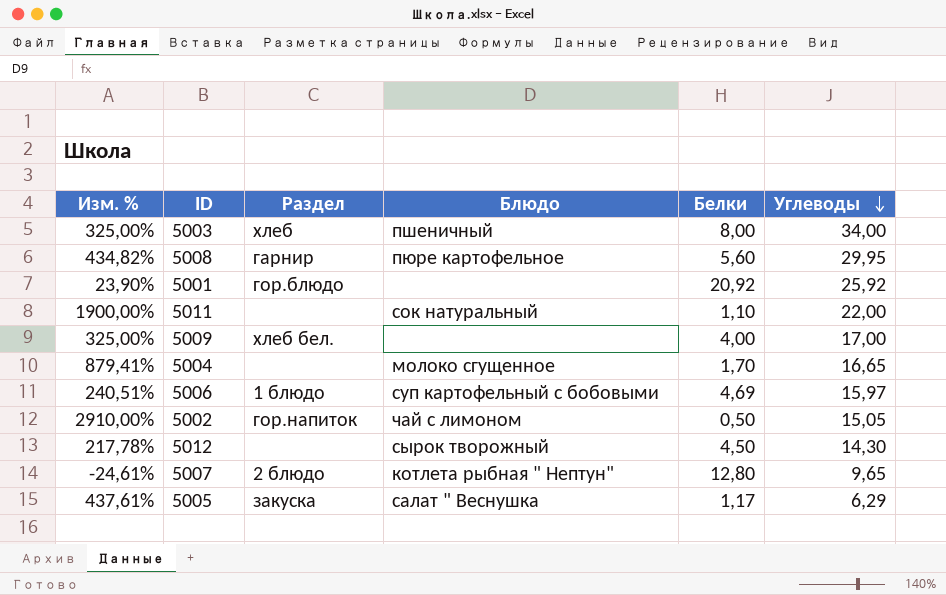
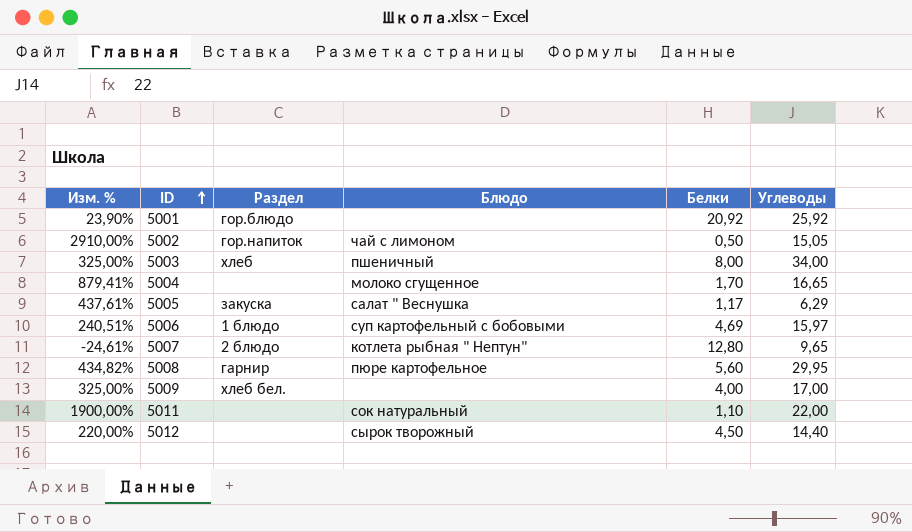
row order: Углеводы descending -> ID ascending
5012 | Изм. %: 217,78% -> 220,00%
5012 | Углеводы: 14,30 -> 14,40

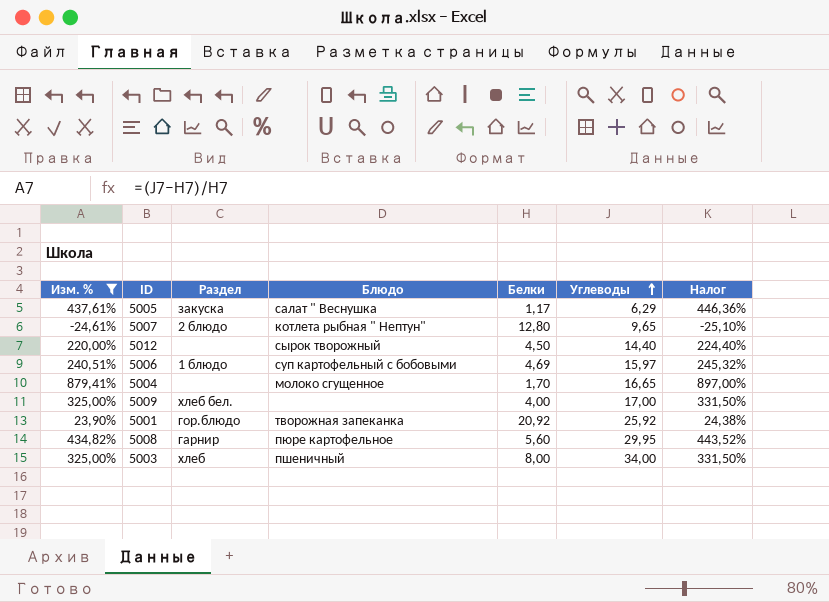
filter: none -> Изм. % <= 879,41%
row order: ID ascending -> Углеводы ascending
column Налог | formula: none -> [Изм. %] * 1,02
5001 | Блюдо: none -> творожная запеканка

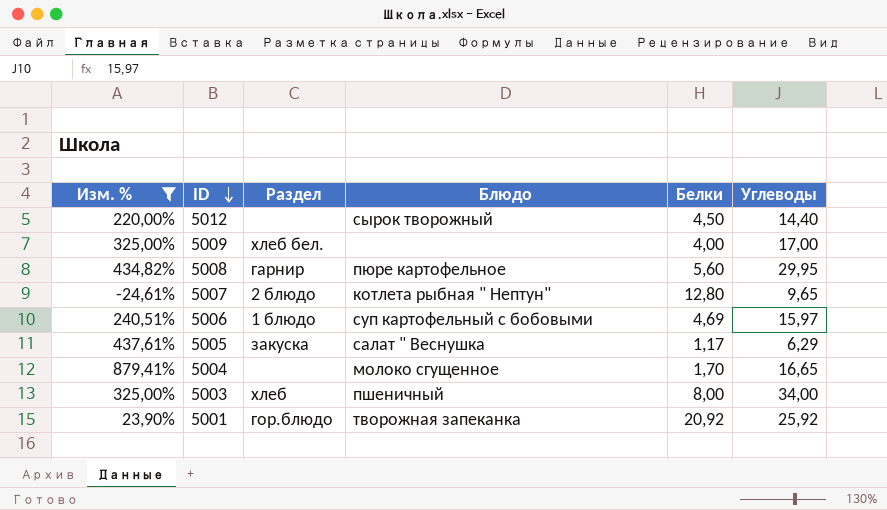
row order: Углеводы ascending -> ID descending
column Налог | formula: [Изм. %] * 1,02 -> none

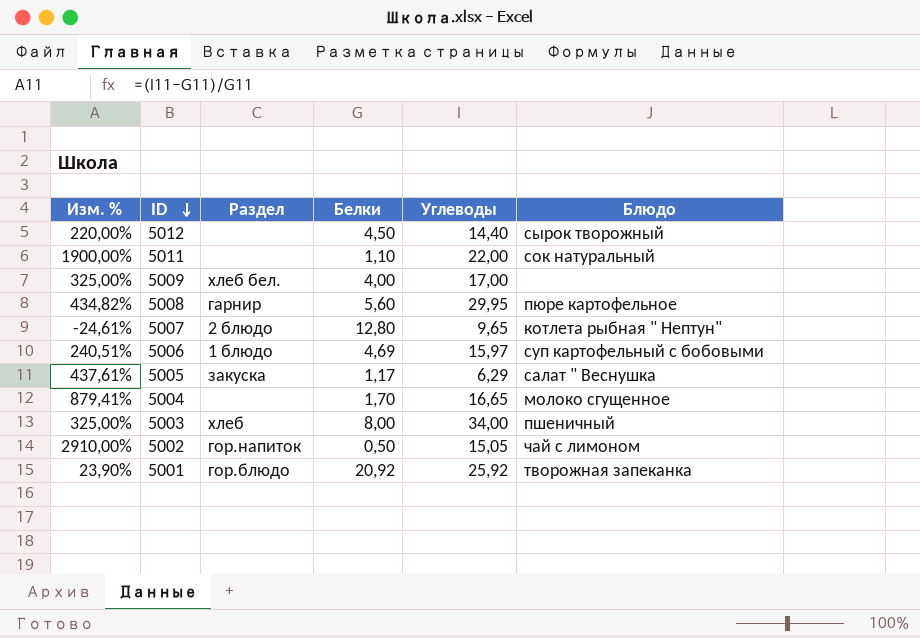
filter: Изм. % <= 879,41% -> none
column Блюдо | position: 4 -> 6

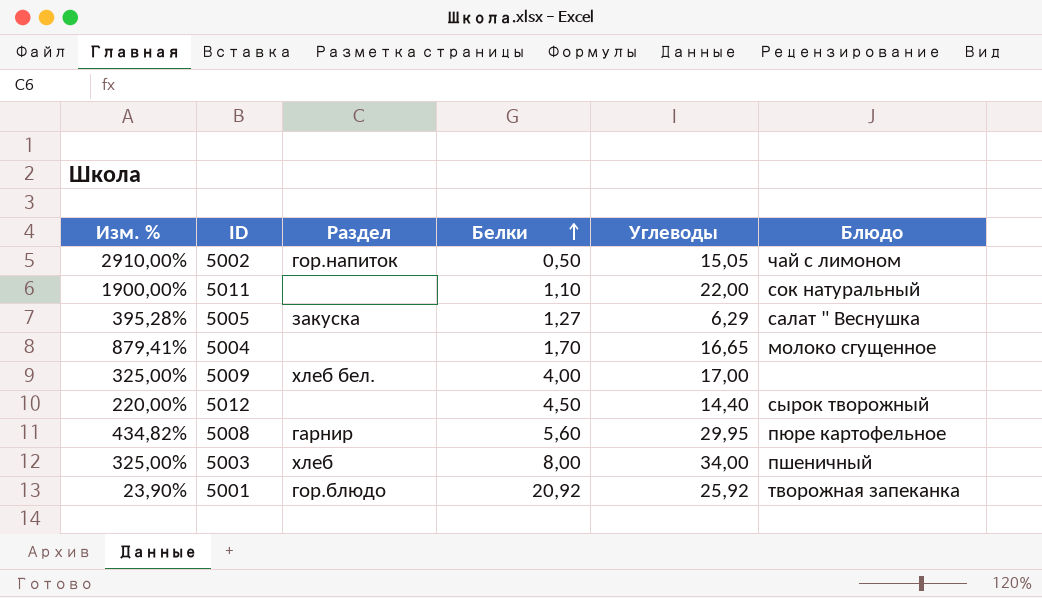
row order: ID descending -> Белки ascending
row 5007: -24,61% | 2 блюдо | 12,80 | 9,65 | котлета рыбная " Нептун" -> none
row 5006: 240,51% | 1 блюдо | 4,69 | 15,97 | суп картофельный с бобовыми -> none
5005 | Изм. %: 437,61% -> 395,28%
5005 | Белки: 1,17 -> 1,27

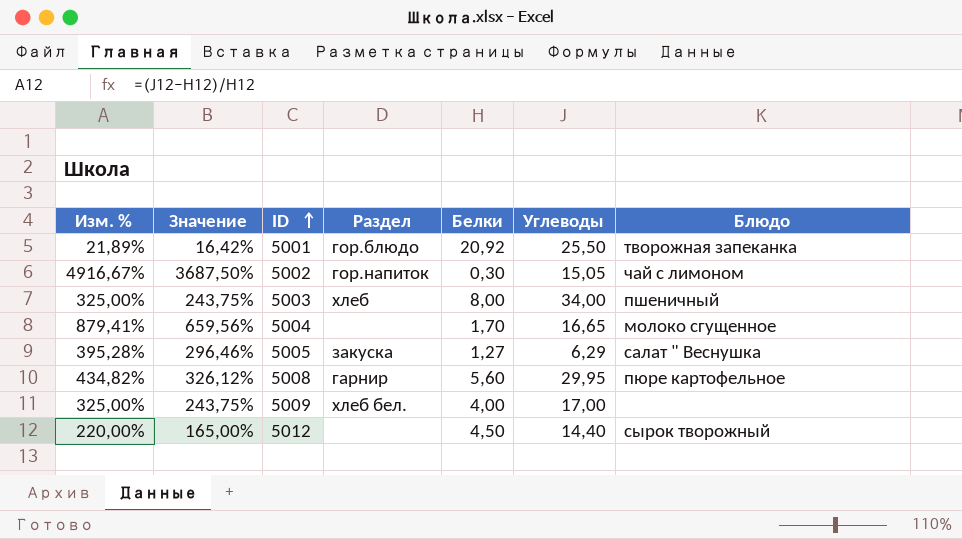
row order: Белки ascending -> ID ascending
column Значение | formula: none -> [Изм. %] * 0,75
row 5011: 1900,00% | none | 1,10 | 22,00 | сок натуральный -> none
5001 | Изм. %: 23,90% -> 21,89%
5001 | Углеводы: 25,92 -> 25,50
5002 | Изм. %: 2910,00% -> 4916,67%
5002 | Белки: 0,50 -> 0,30

